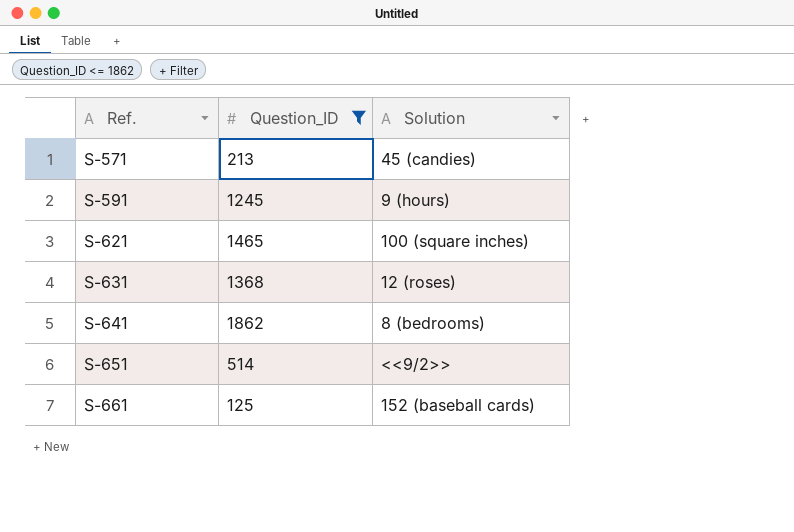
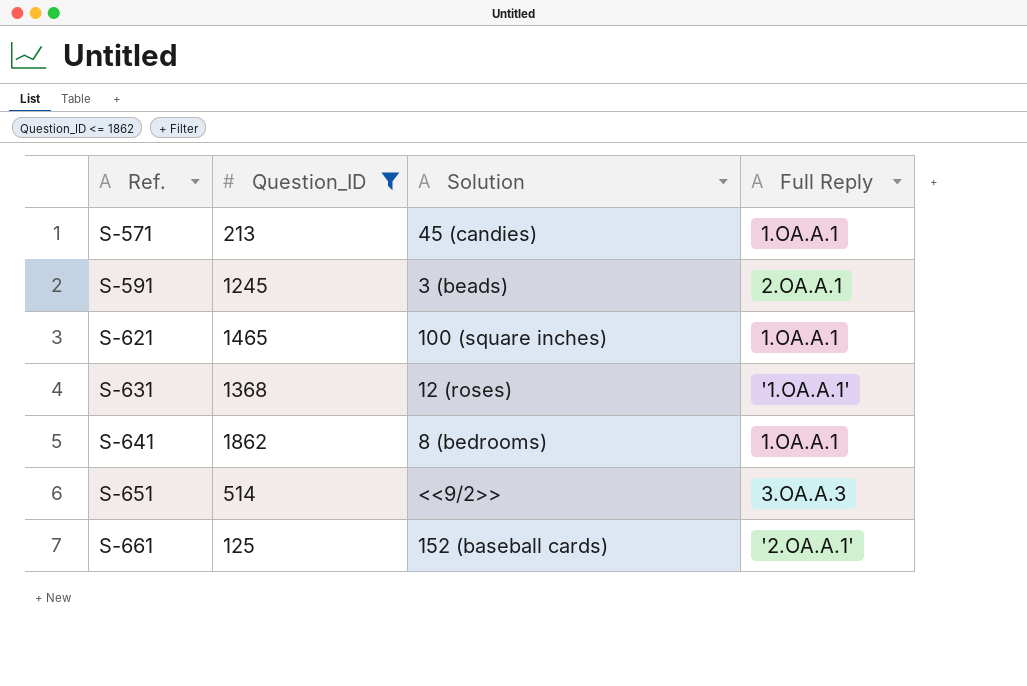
column Full Reply | position: none -> 4
S-591 | Solution: 9 (hours) -> 3 (beads)

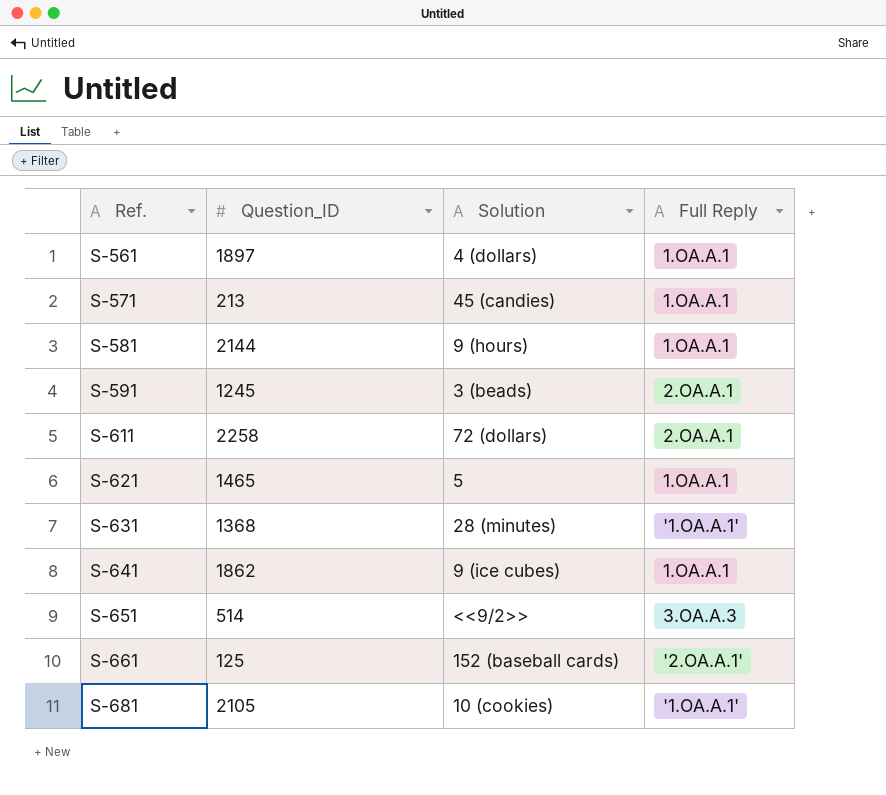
filter: Question_ID <= 1862 -> none
S-621 | Solution: 100 (square inches) -> 5
S-631 | Solution: 12 (roses) -> 28 (minutes)
S-641 | Solution: 8 (bedrooms) -> 9 (ice cubes)

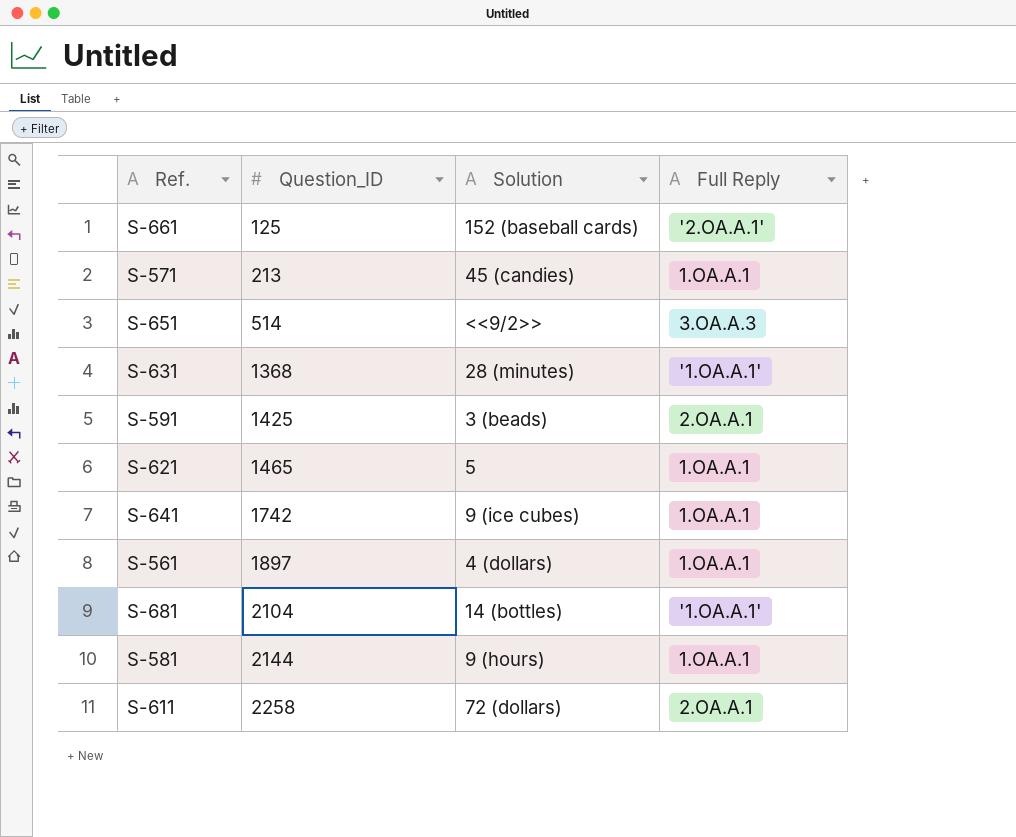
row order: Ref. ascending -> Question_ID ascending
S-591 | Question_ID: 1245 -> 1425
S-641 | Question_ID: 1862 -> 1742
S-681 | Question_ID: 2105 -> 2104
S-681 | Solution: 10 (cookies) -> 14 (bottles)

